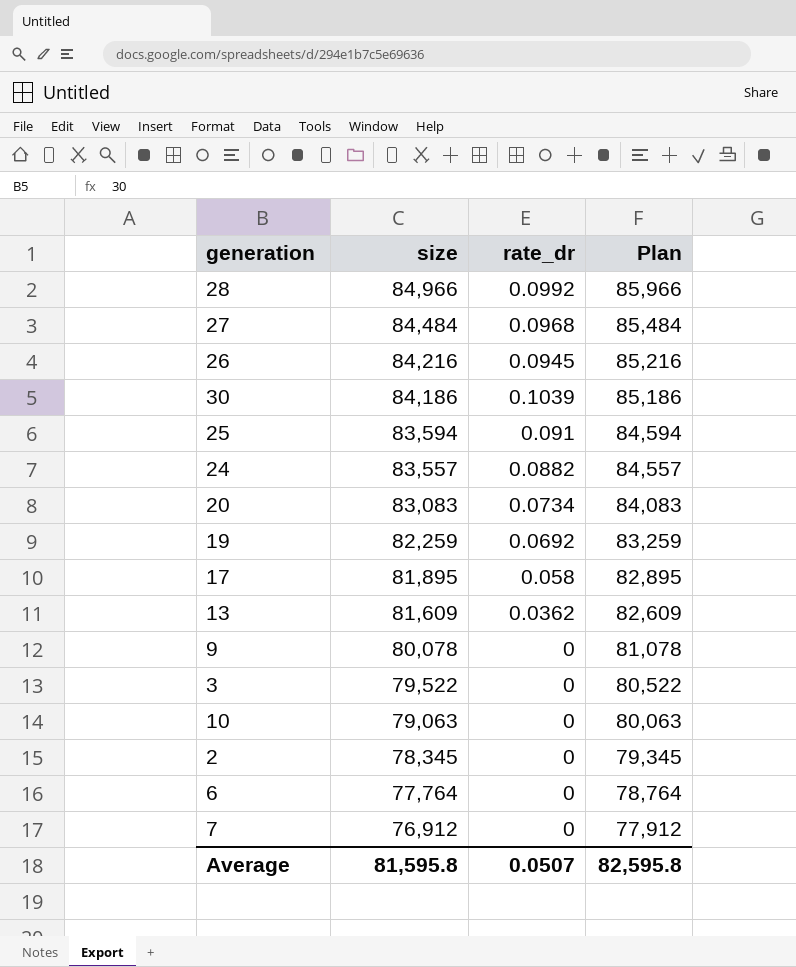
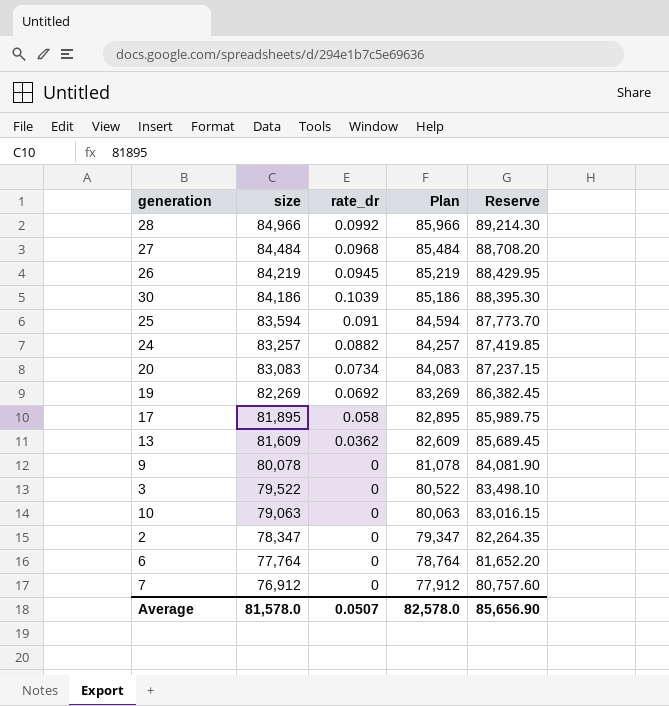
column Reserve | formula: none -> [size] * 1.05
26 | size: 84,216 -> 84,219
26 | Plan: 85,216 -> 85,219
24 | size: 83,557 -> 83,257
24 | Plan: 84,557 -> 84,257
19 | size: 82,259 -> 82,269
19 | Plan: 83,259 -> 83,269
2 | size: 78,345 -> 78,347
2 | Plan: 79,345 -> 79,347
Average | size: 81,595.8 -> 81,578.0
Average | Plan: 82,595.8 -> 82,578.0

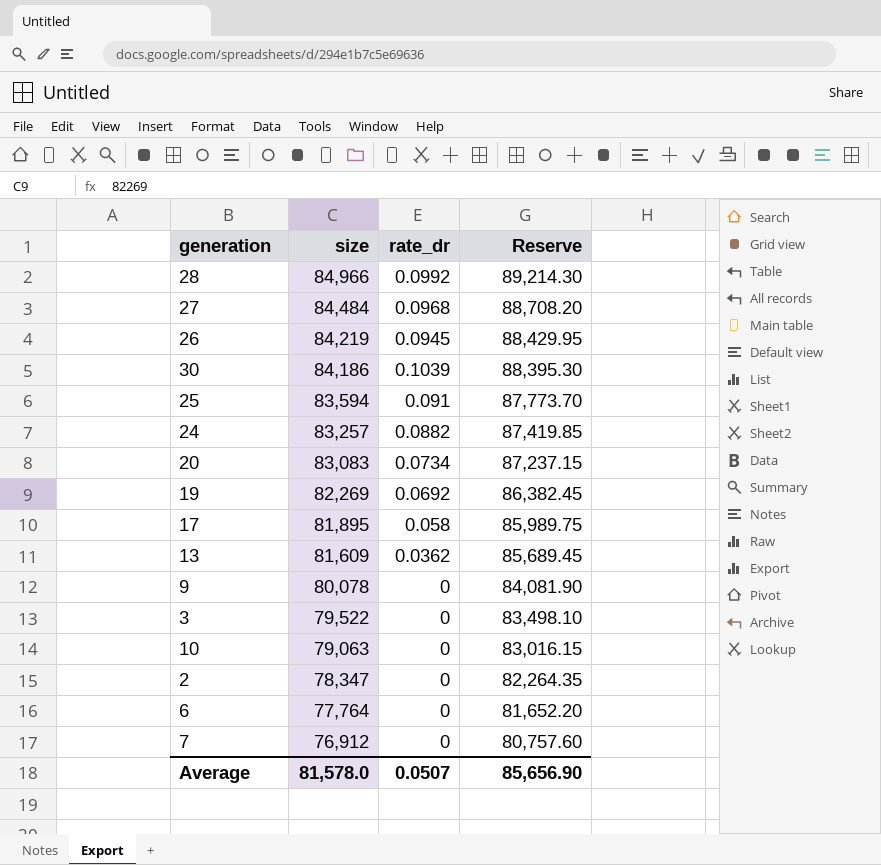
column Plan | formula: [size] + 1000 -> none

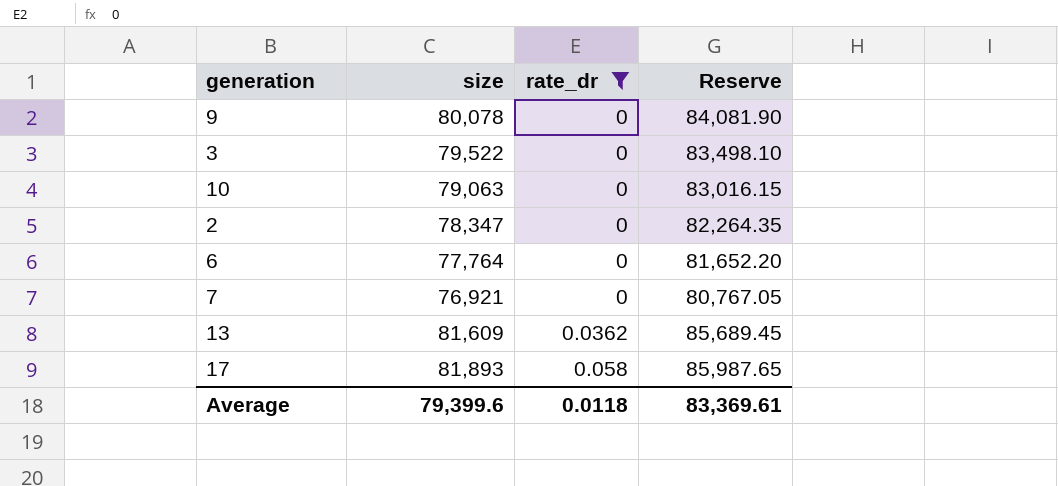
filter: none -> rate_dr <= 0.058
row order: size descending -> rate_dr ascending
7 | size: 76,912 -> 76,921
7 | Reserve: 80,757.60 -> 80,767.05
17 | size: 81,895 -> 81,893
17 | Reserve: 85,989.75 -> 85,987.65
Average | size: 81,578.0 -> 79,399.6
Average | rate_dr: 0.0507 -> 0.0118
Average | Reserve: 85,656.90 -> 83,369.61

